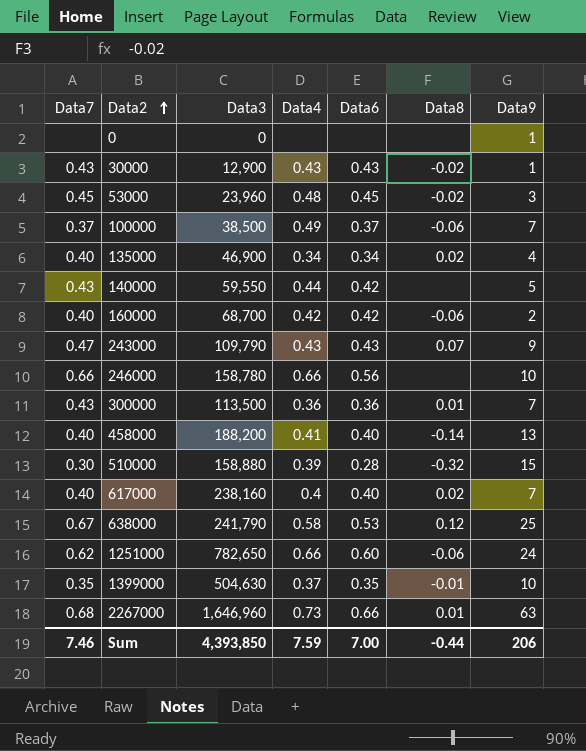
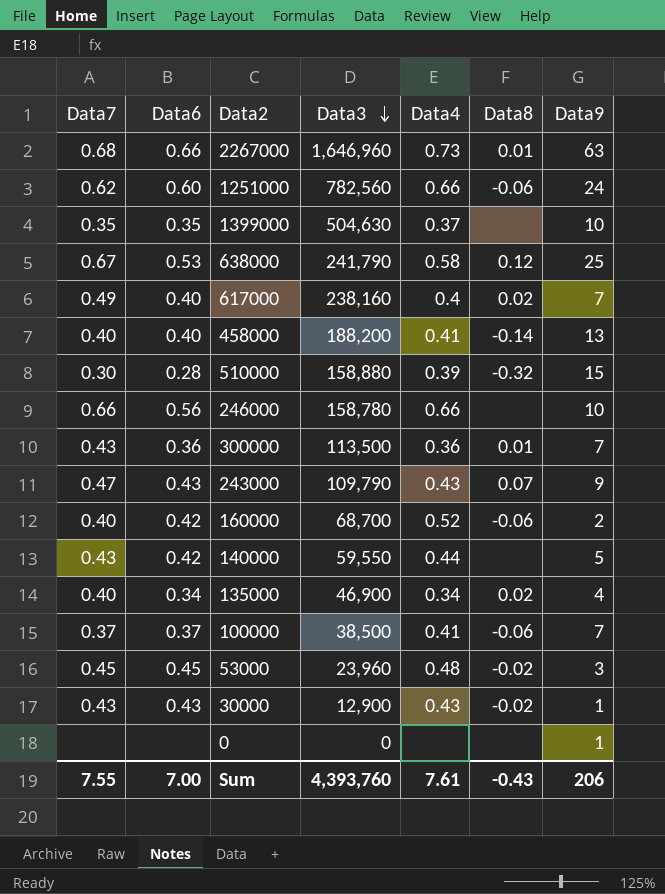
row order: Data2 ascending -> Data3 descending
column Data6 | position: 5 -> 2
1251000 | Data3: 782,650 -> 782,560
1399000 | Data8: -0.01 -> none
617000 | Data7: 0.40 -> 0.49
160000 | Data4: 0.42 -> 0.52
100000 | Data4: 0.49 -> 0.41
Sum | Data7: 7.46 -> 7.55
Sum | Data3: 4,393,850 -> 4,393,760
Sum | Data4: 7.59 -> 7.61
Sum | Data8: -0.44 -> -0.43

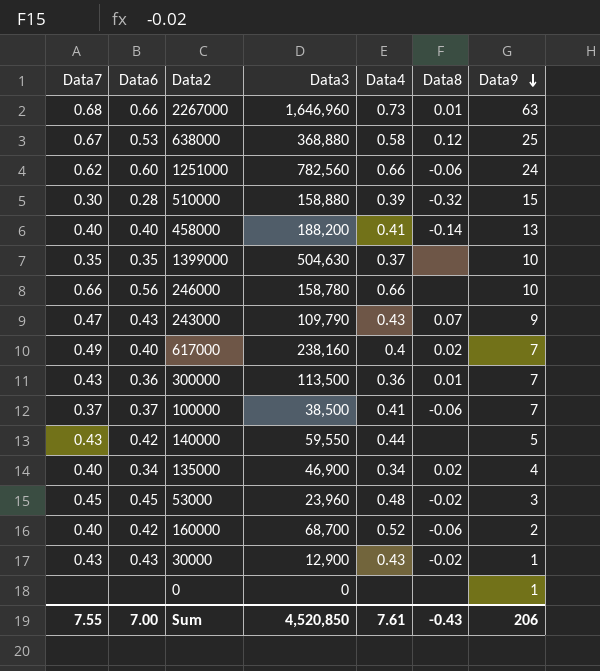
row order: Data3 descending -> Data9 descending
638000 | Data3: 241,790 -> 368,880
Sum | Data3: 4,393,760 -> 4,520,850

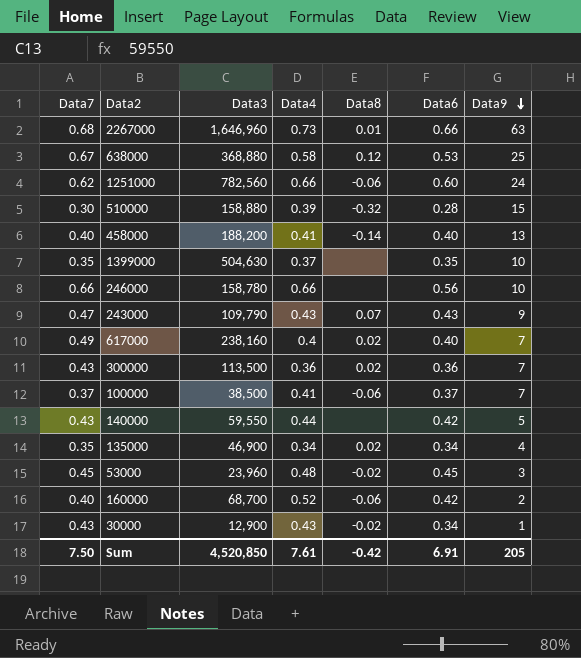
column Data6 | position: 2 -> 6
row 0: none | none | 0 | none | none | 1 -> none
300000 | Data8: 0.01 -> 0.02
135000 | Data7: 0.40 -> 0.35
30000 | Data6: 0.43 -> 0.34
Sum | Data7: 7.55 -> 7.50
Sum | Data8: -0.43 -> -0.42
Sum | Data6: 7.00 -> 6.91
Sum | Data9: 206 -> 205

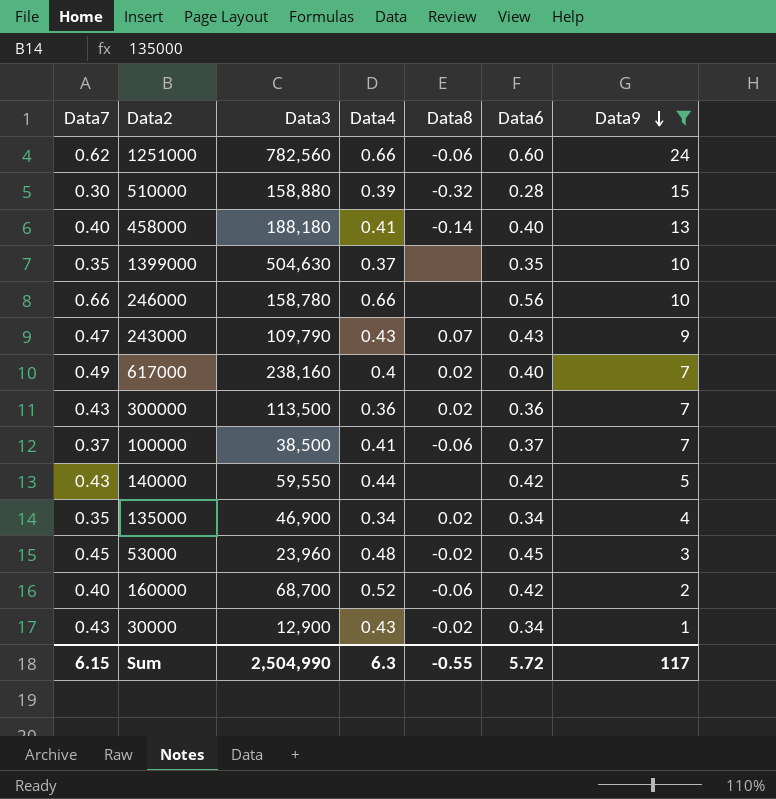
filter: none -> Data9 <= 24
458000 | Data3: 188,200 -> 188,180
Sum | Data7: 7.50 -> 6.15
Sum | Data3: 4,520,850 -> 2,504,990
Sum | Data4: 7.61 -> 6.3
Sum | Data8: -0.42 -> -0.55
Sum | Data6: 6.91 -> 5.72
Sum | Data9: 205 -> 117

